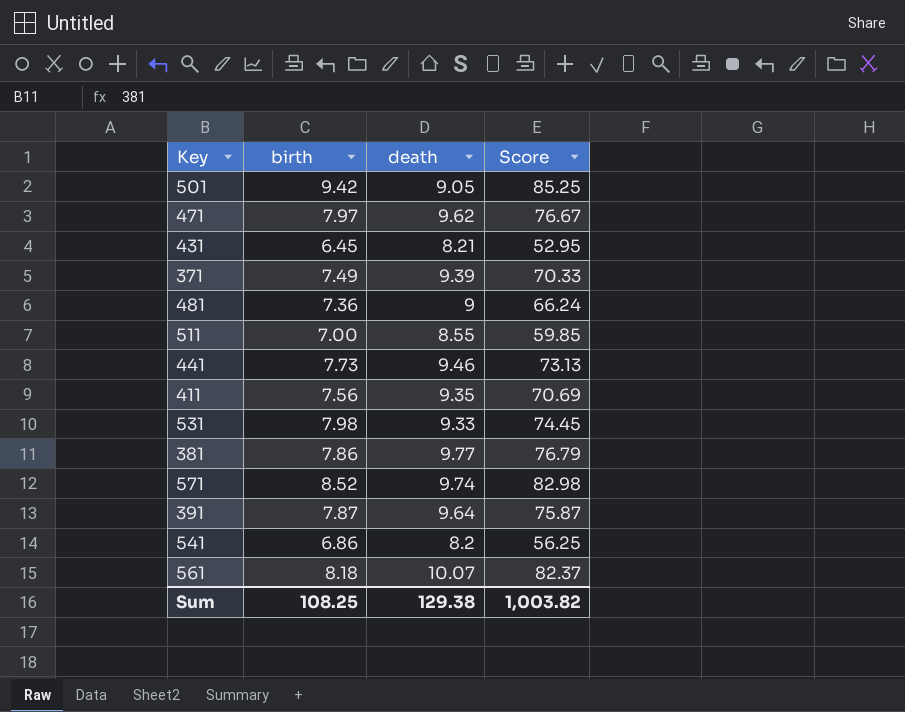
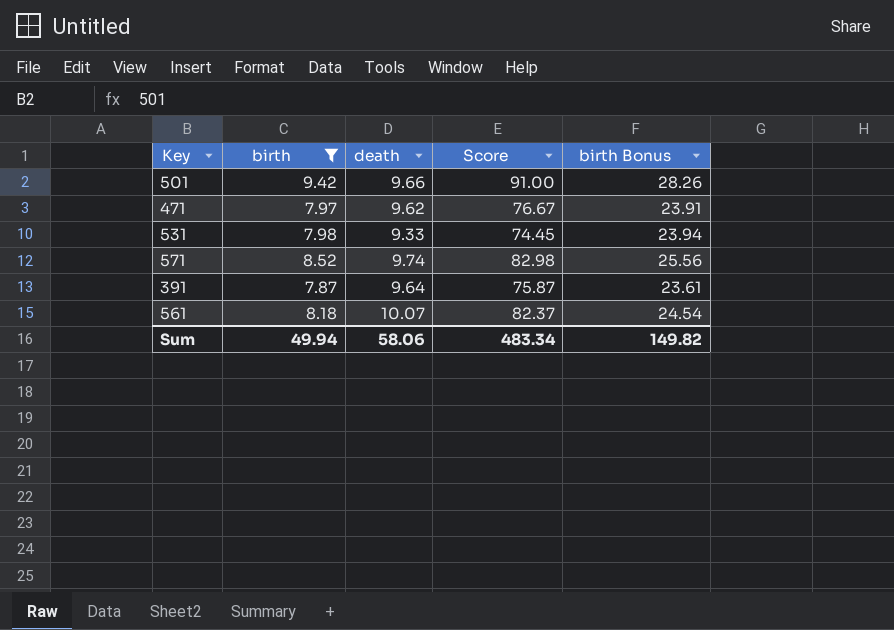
filter: none -> birth >= 7.87
column birth Bonus | formula: none -> [birth] * 3
501 | death: 9.05 -> 9.66
501 | Score: 85.25 -> 91.00
Sum | birth: 108.25 -> 49.94
Sum | death: 129.38 -> 58.06
Sum | Score: 1,003.82 -> 483.34

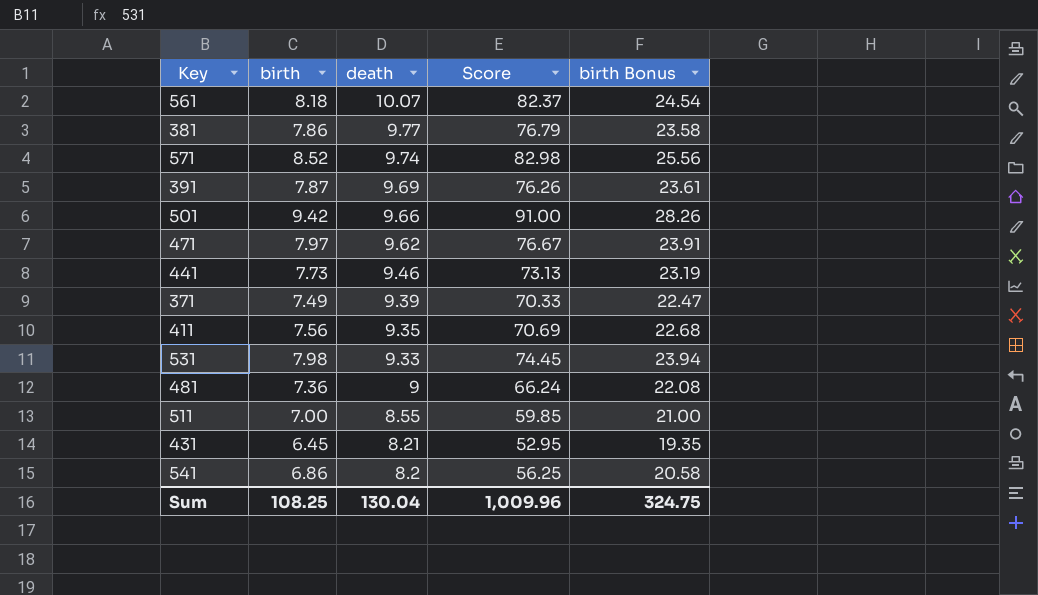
filter: birth >= 7.87 -> none
row order: none -> death descending
391 | death: 9.64 -> 9.69
391 | Score: 75.87 -> 76.26
Sum | birth: 49.94 -> 108.25
Sum | death: 58.06 -> 130.04
Sum | Score: 483.34 -> 1,009.96
Sum | birth Bonus: 149.82 -> 324.75

